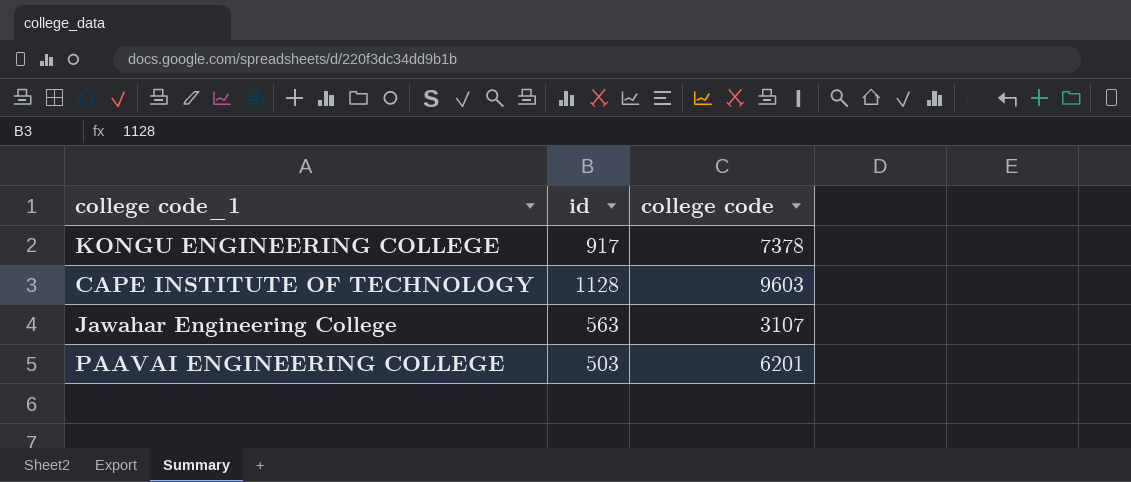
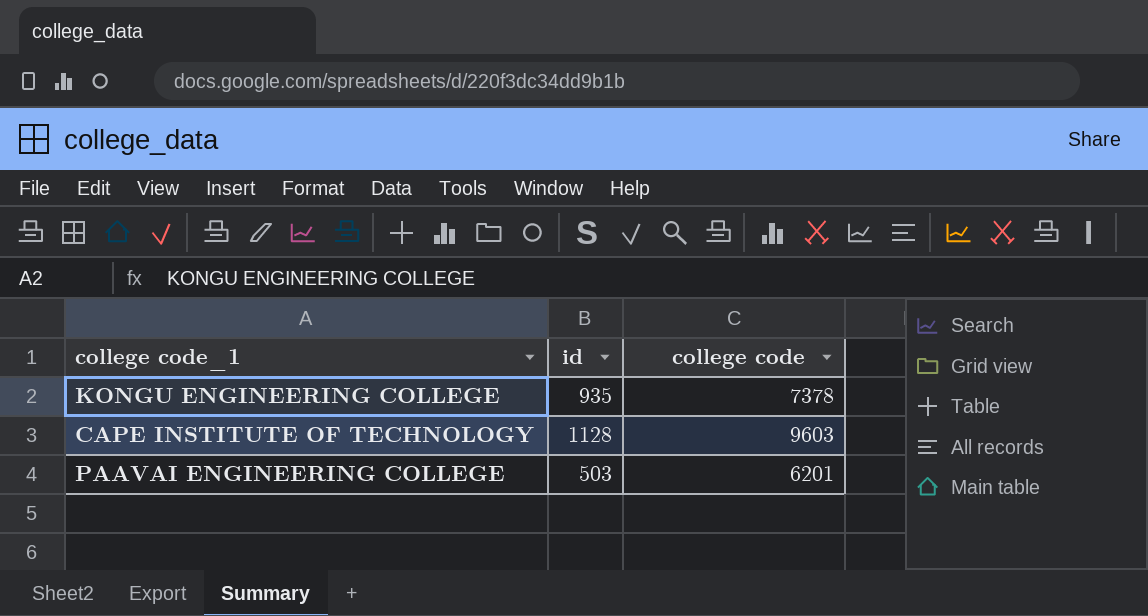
row Jawahar Engineering College: 563 | 3107 -> none
KONGU ENGINEERING COLLEGE | id: 917 -> 935

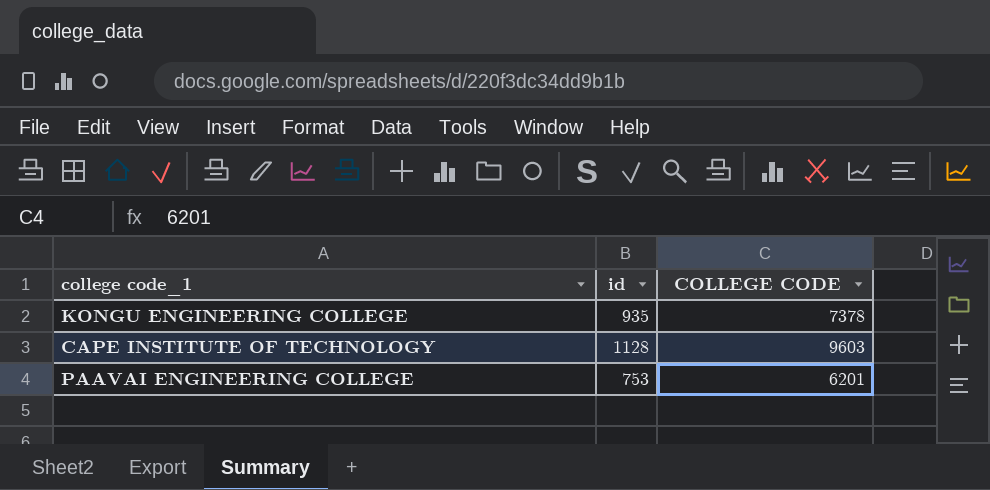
column name: college code -> COLLEGE CODE
PAAVAI ENGINEERING COLLEGE | id: 503 -> 753

